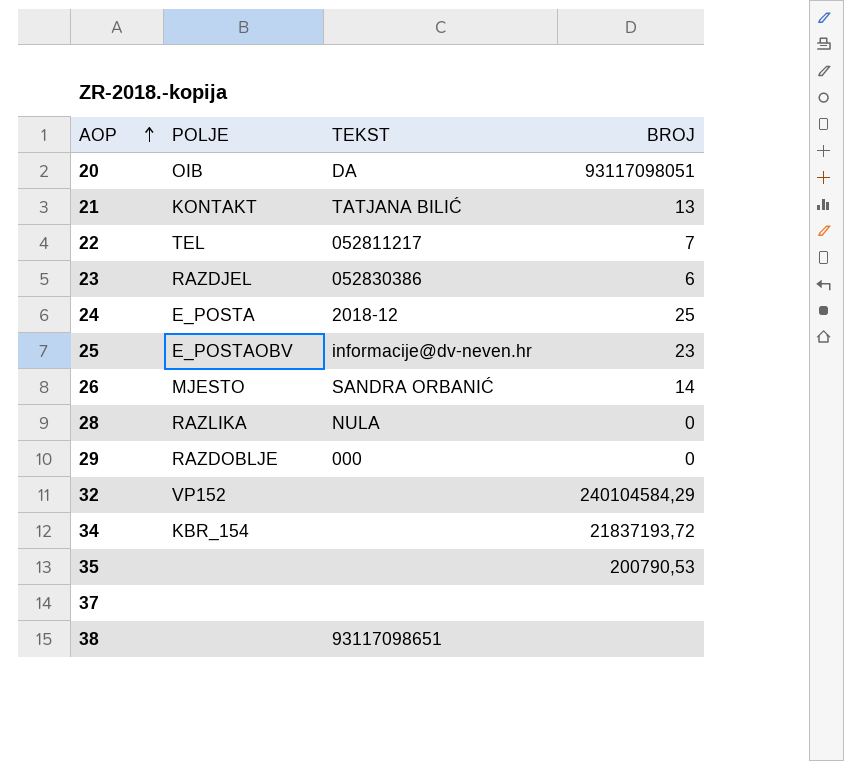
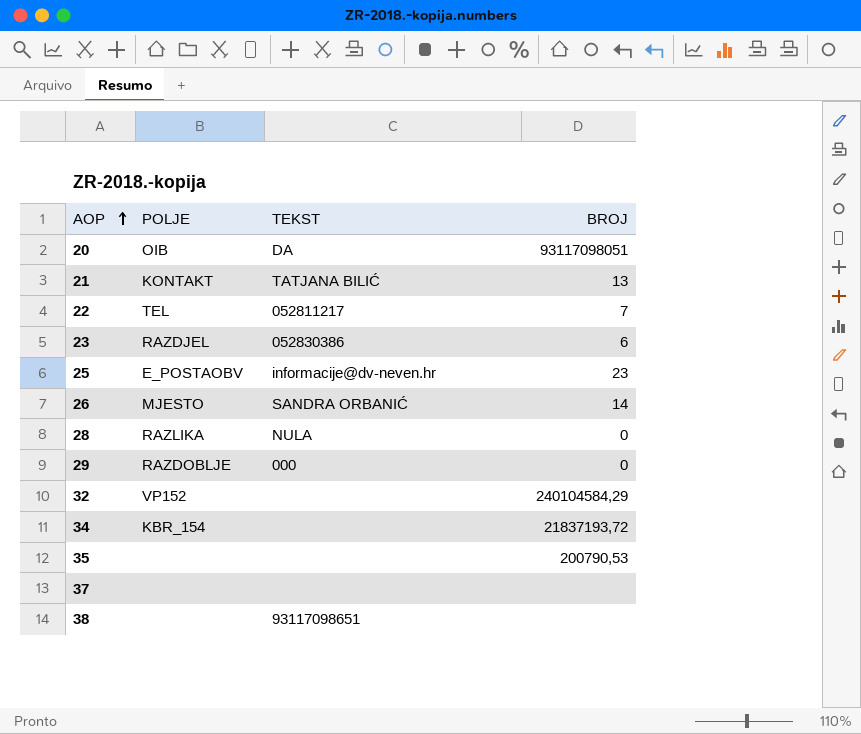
row 24: E_POSTA | 2018-12 | 25 -> none

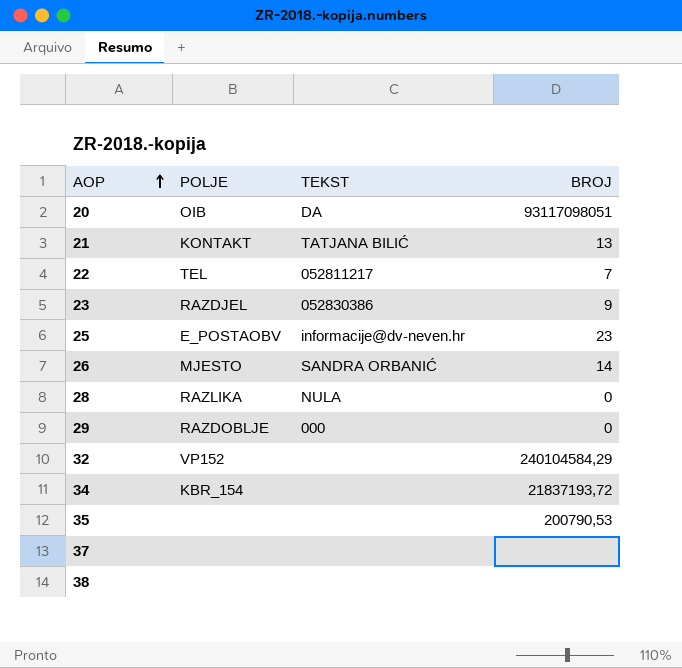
23 | BROJ: 6 -> 9
38 | TEKST: 93117098651 -> none

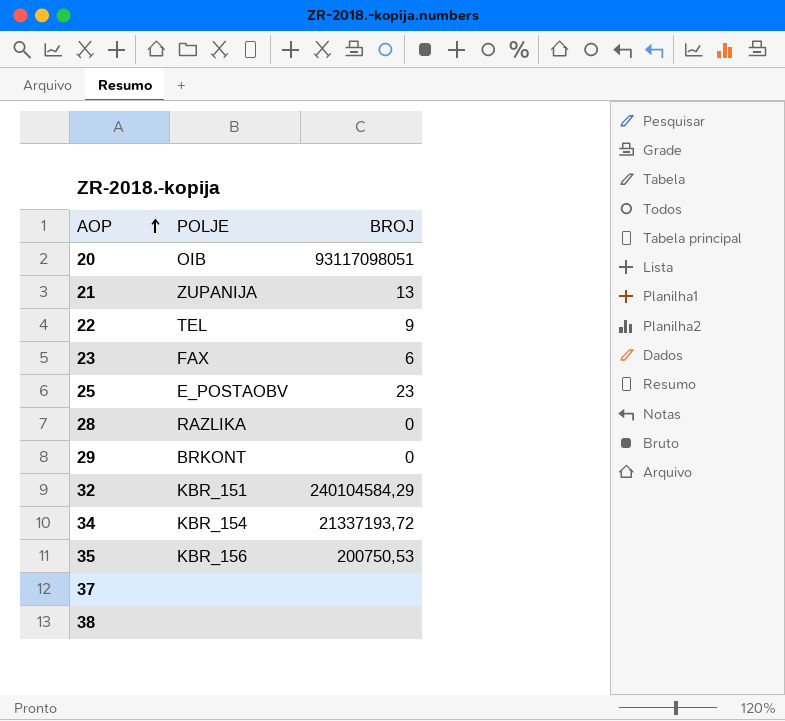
column TEKST | position: 3 -> none
row 26: MJESTO | SANDRA ORBANIĆ | 14 -> none
21 | POLJE: KONTAKT -> ZUPANIJA
22 | BROJ: 7 -> 9
23 | POLJE: RAZDJEL -> FAX
23 | BROJ: 9 -> 6
29 | POLJE: RAZDOBLJE -> BRKONT
32 | POLJE: VP152 -> KBR_151
34 | BROJ: 21837193,72 -> 21337193,72
35 | POLJE: none -> KBR_156
35 | BROJ: 200790,53 -> 200750,53

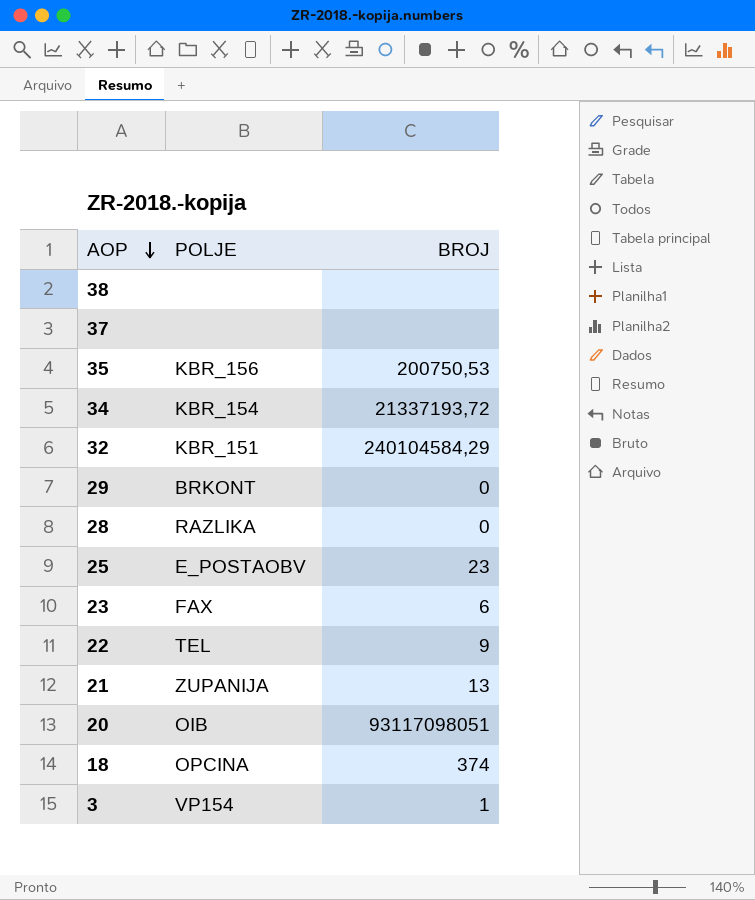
row order: AOP ascending -> AOP descending
row 18: none -> OPCINA | 374
row 3: none -> VP154 | 1

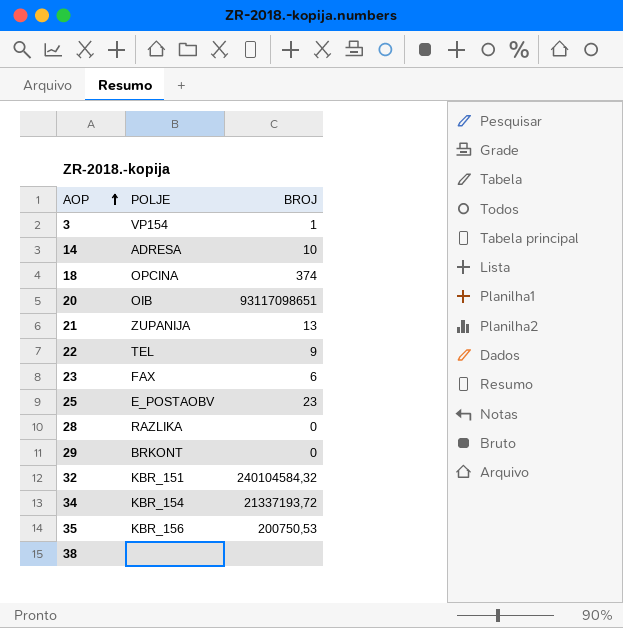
row order: AOP descending -> AOP ascending
row 37: none | none -> none
row 14: none -> ADRESA | 10
20 | BROJ: 93117098051 -> 93117098651
32 | BROJ: 240104584,29 -> 240104584,32

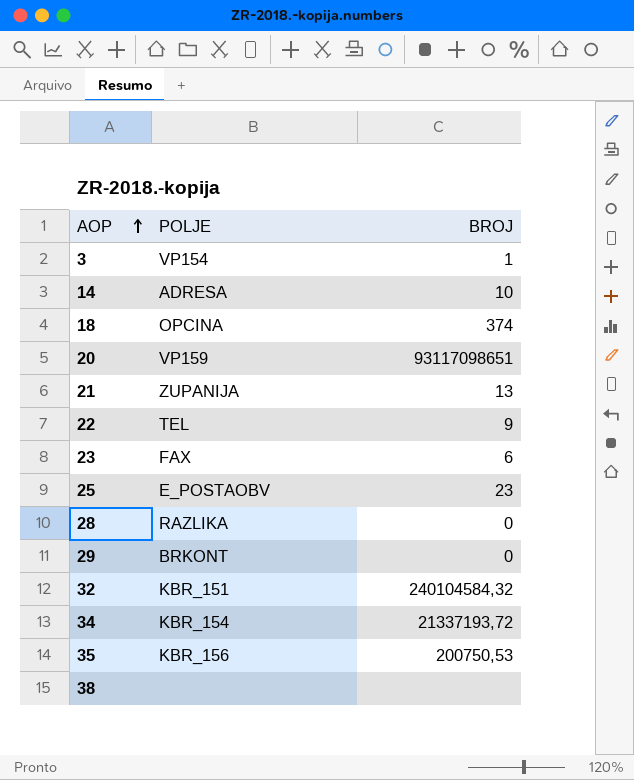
20 | POLJE: OIB -> VP159

